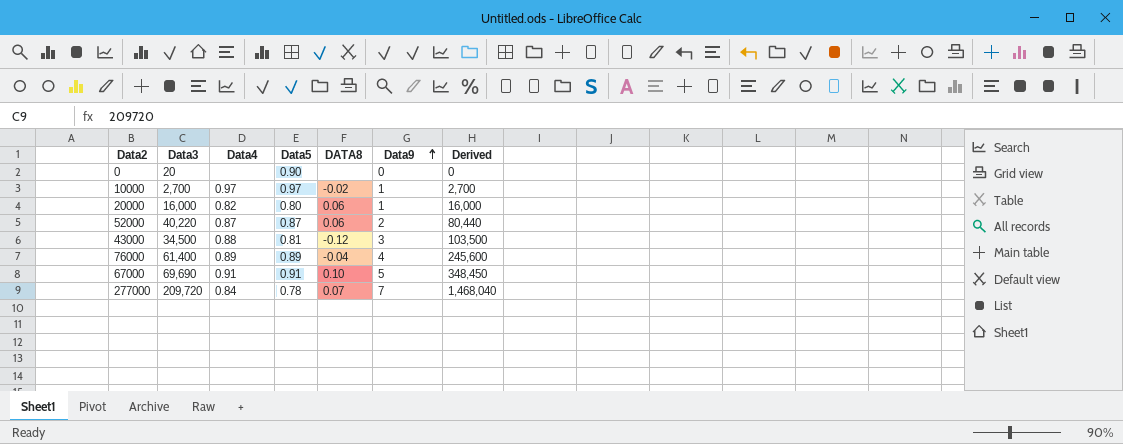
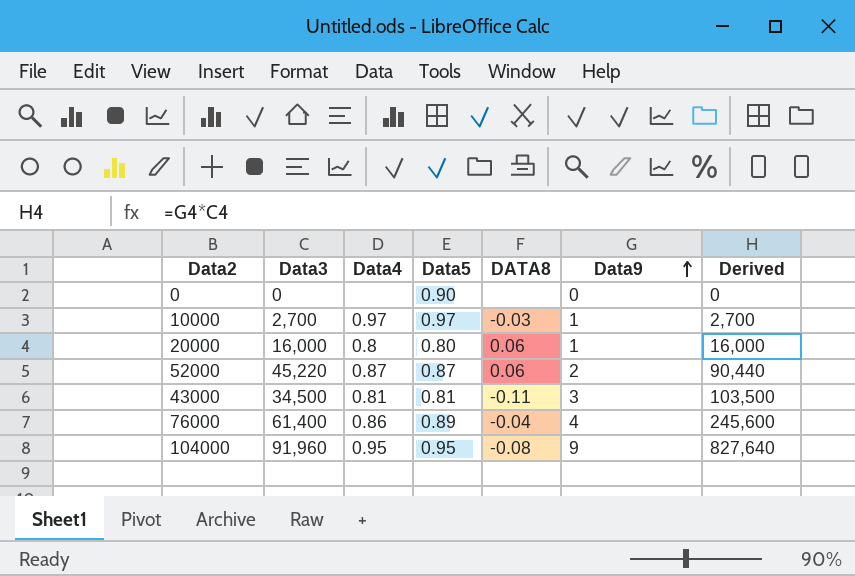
row 67000: 69,690 | 0.91 | 0.91 | 0.10 | 5 | 348,450 -> none
row 277000: 209,720 | 0.84 | 0.78 | 0.07 | 7 | 1,468,040 -> none
0 | Data3: 20 -> 0
10000 | DATA8: -0.02 -> -0.03
20000 | Data4: 0.82 -> 0.8
52000 | Data3: 40,220 -> 45,220
52000 | Derived: 80,440 -> 90,440
43000 | Data4: 0.88 -> 0.81
43000 | DATA8: -0.12 -> -0.11
76000 | Data4: 0.89 -> 0.86
row 104000: none -> 91,960 | 0.95 | 0.95 | -0.08 | 9 | 827,640

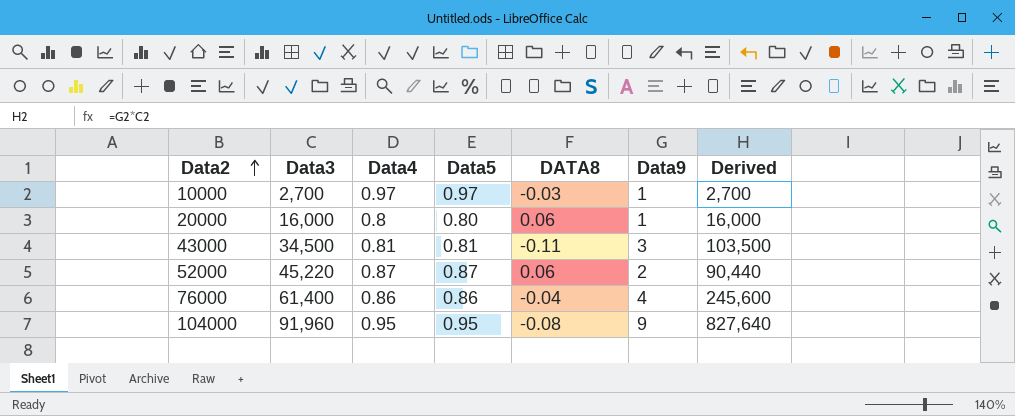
row order: Data9 ascending -> Data2 ascending
row 0: 0 | none | 0.90 | none | 0 | 0 -> none
76000 | Data5: 0.89 -> 0.86

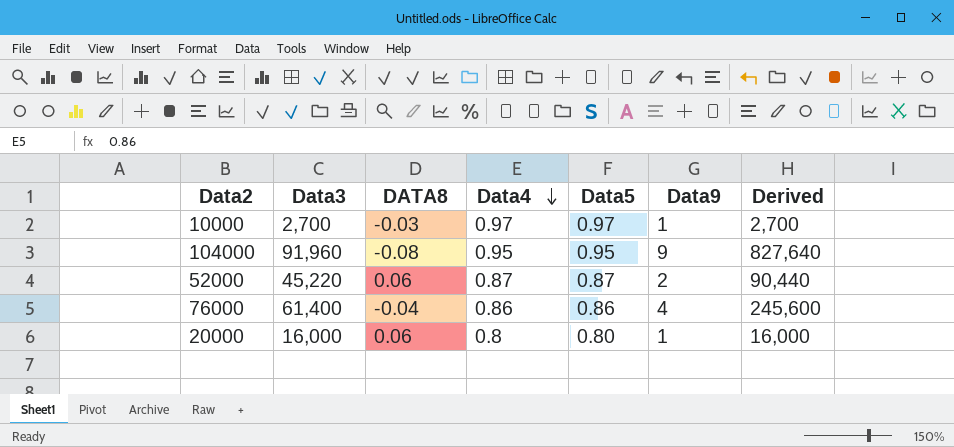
row order: Data2 ascending -> Data4 descending
column DATA8 | position: 5 -> 3
row 43000: 34,500 | 0.81 | 0.81 | -0.11 | 3 | 103,500 -> none

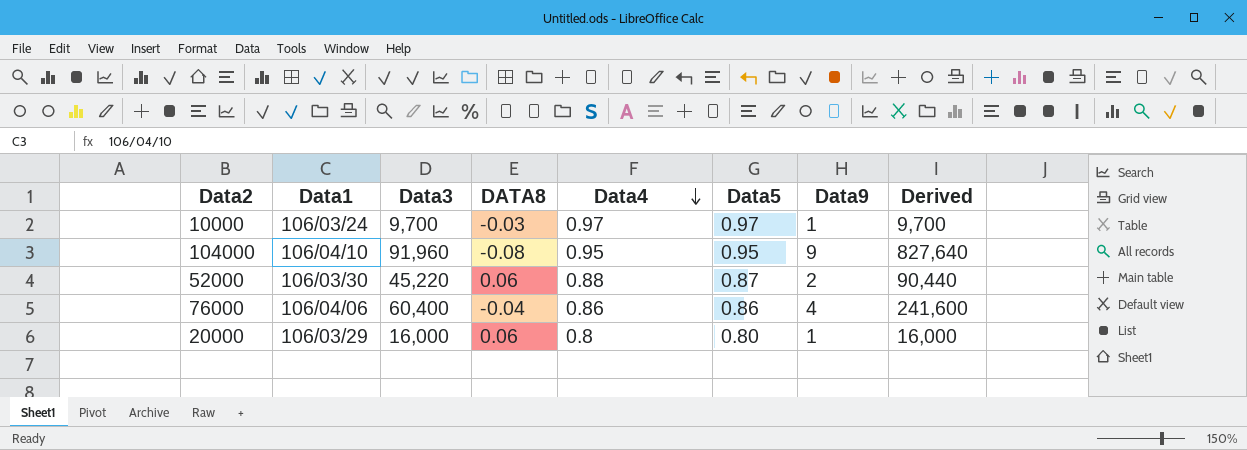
column Data1 | position: none -> 2
10000 | Data3: 2,700 -> 9,700
10000 | Derived: 2,700 -> 9,700
52000 | Data4: 0.87 -> 0.88
76000 | Data3: 61,400 -> 60,400
76000 | Derived: 245,600 -> 241,600

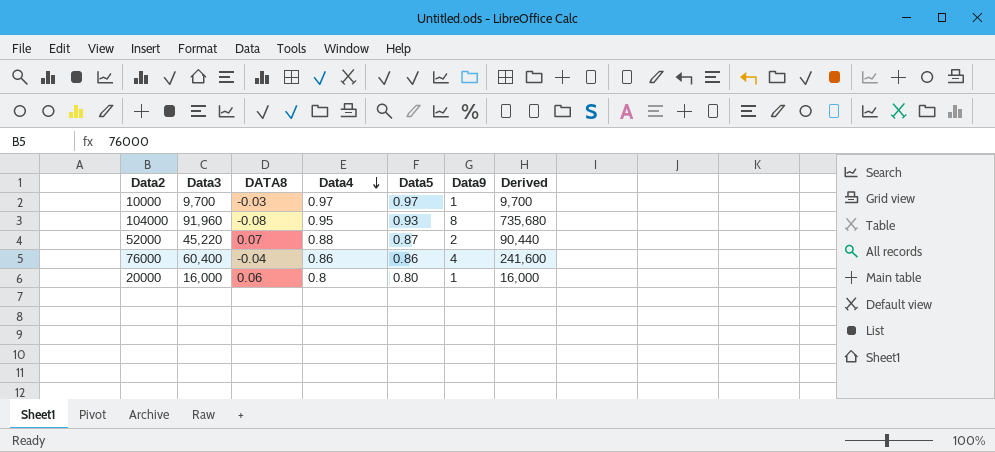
column Data1 | position: 2 -> none
104000 | Data5: 0.95 -> 0.93
104000 | Data9: 9 -> 8
104000 | Derived: 827,640 -> 735,680
52000 | DATA8: 0.06 -> 0.07

